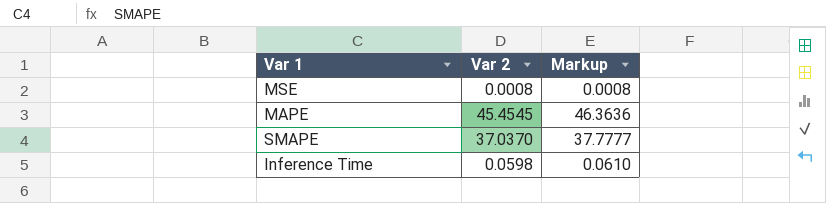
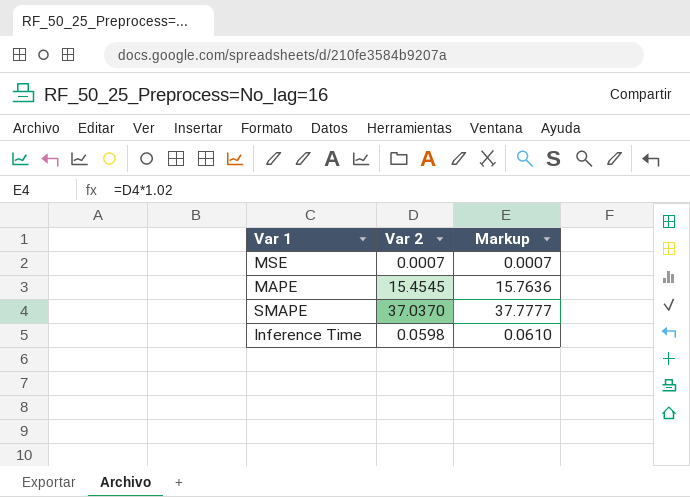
MSE | Var 2: 0.0008 -> 0.0007
MSE | Markup: 0.0008 -> 0.0007
MAPE | Var 2: 45.4545 -> 15.4545
MAPE | Markup: 46.3636 -> 15.7636

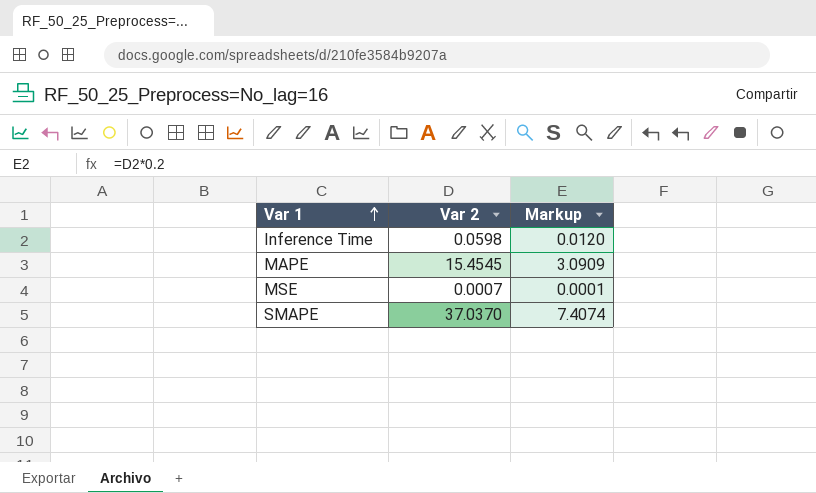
row order: none -> Var 1 ascending
column Markup | formula: [Var 2] * 1.02 -> [Var 2] * 0.2

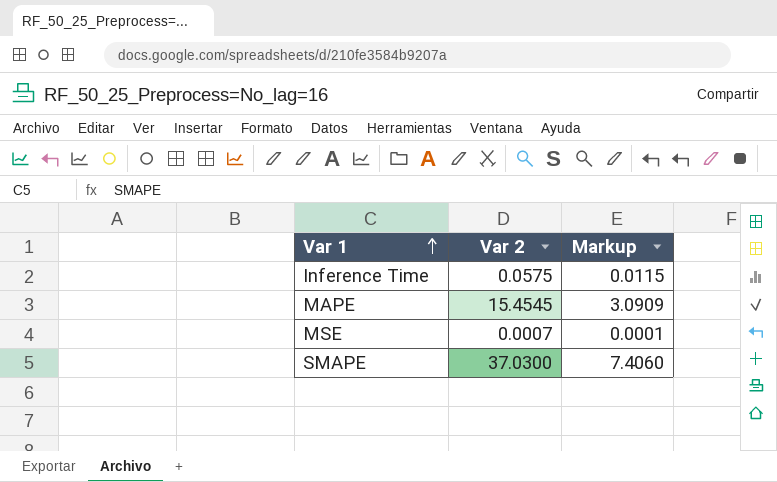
Inference Time | Var 2: 0.0598 -> 0.0575
Inference Time | Markup: 0.0120 -> 0.0115
SMAPE | Var 2: 37.0370 -> 37.0300
SMAPE | Markup: 7.4074 -> 7.4060

